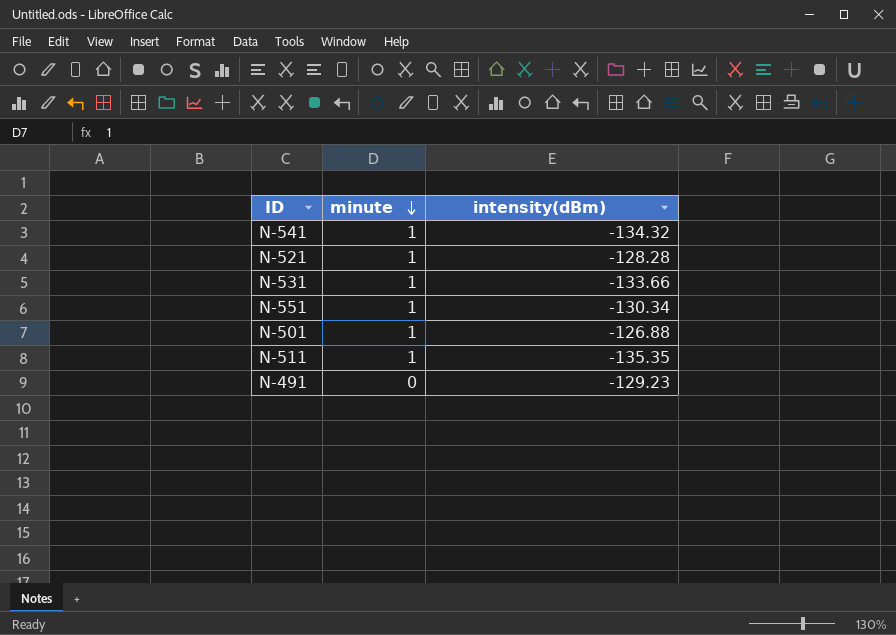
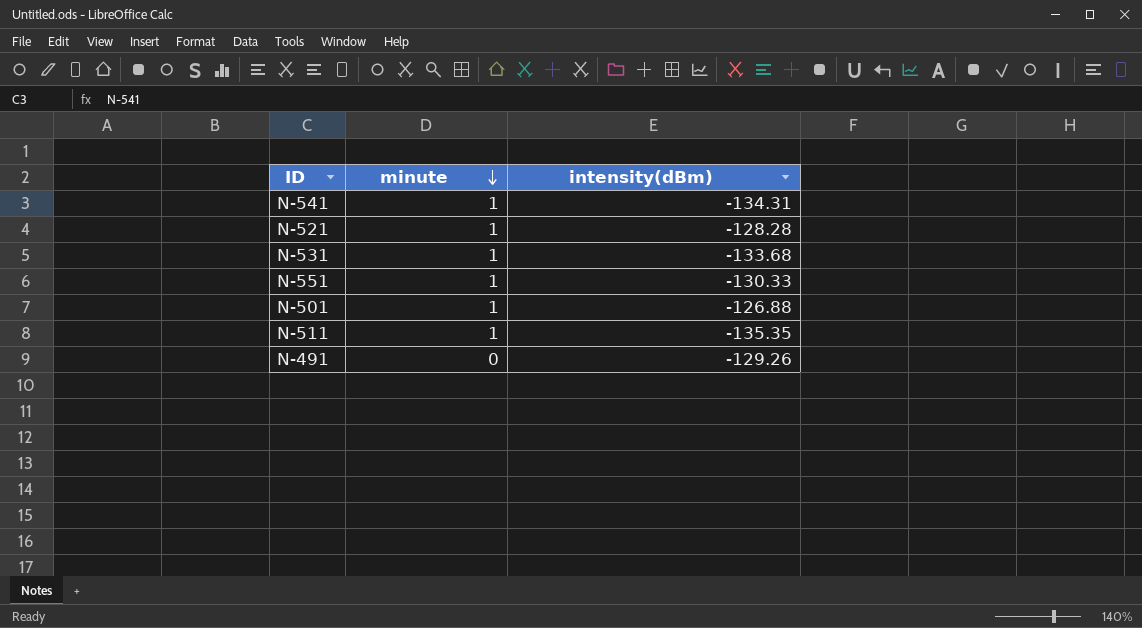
N-541 | intensity(dBm): -134.32 -> -134.31
N-531 | intensity(dBm): -133.66 -> -133.68
N-551 | intensity(dBm): -130.34 -> -130.33
N-491 | intensity(dBm): -129.23 -> -129.26

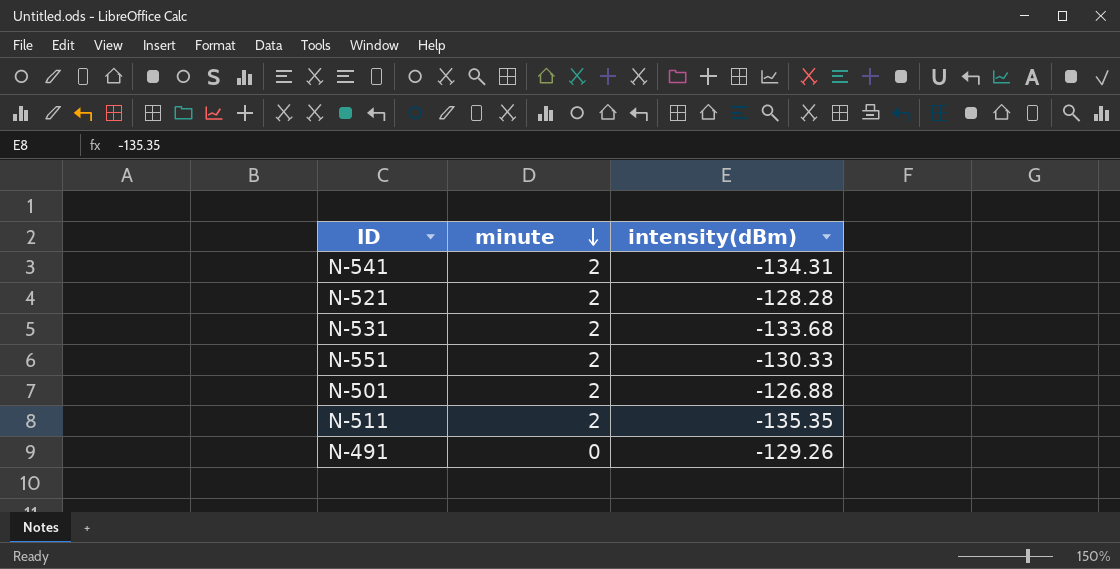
N-541 | minute: 1 -> 2
N-521 | minute: 1 -> 2
N-531 | minute: 1 -> 2
N-551 | minute: 1 -> 2
N-501 | minute: 1 -> 2
N-511 | minute: 1 -> 2

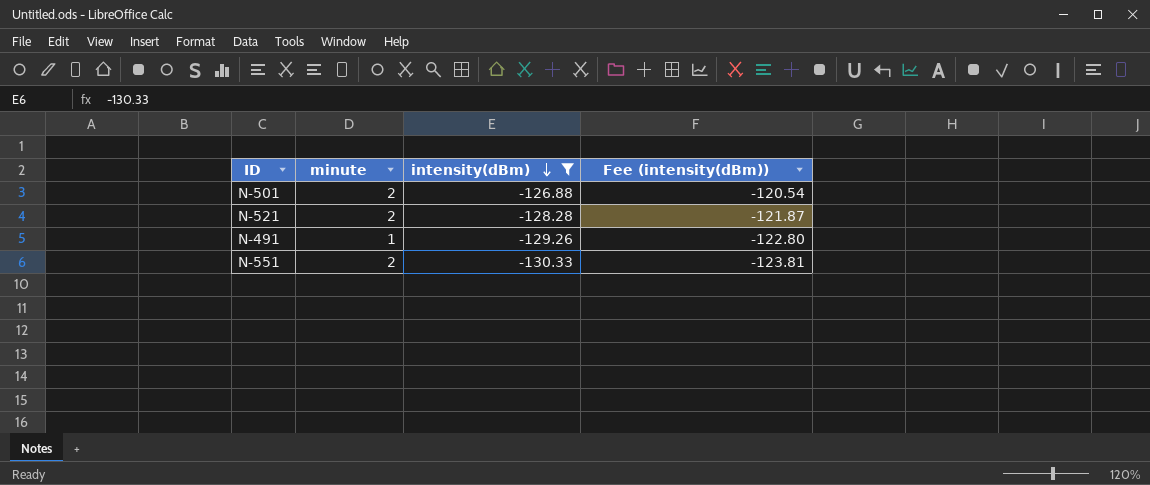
filter: none -> intensity(dBm) >= -130.33
row order: minute descending -> intensity(dBm) descending
column Fee (intensity(dBm)) | formula: none -> [intensity(dBm)] * 0.95
N-491 | minute: 0 -> 1

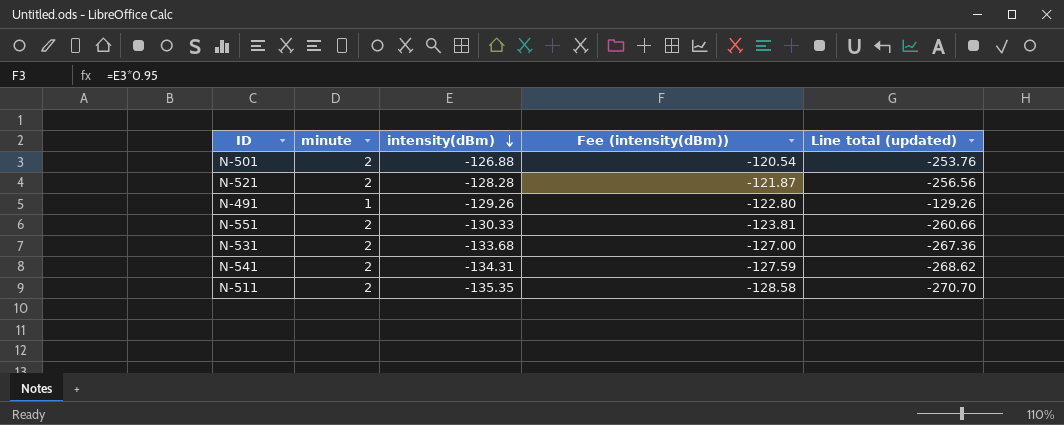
filter: intensity(dBm) >= -130.33 -> none
column Line total (updated) | formula: none -> [minute] * [intensity(dBm)]

